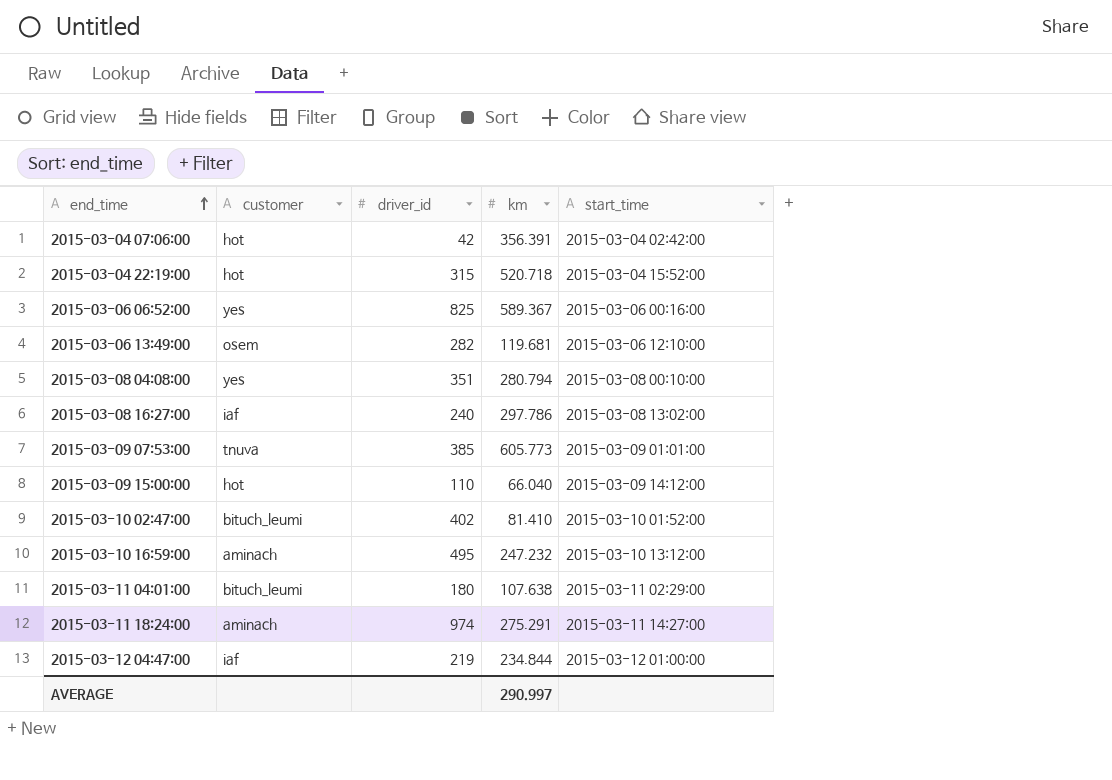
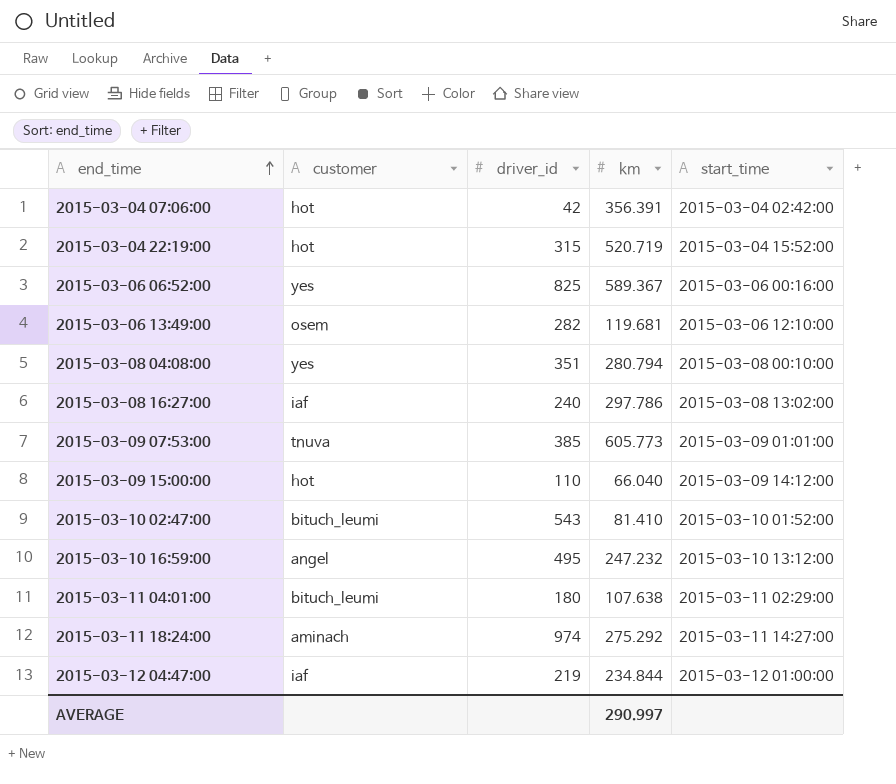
2015-03-04 22:19:00 | km: 520.718 -> 520.719
2015-03-10 02:47:00 | driver_id: 402 -> 543
2015-03-10 16:59:00 | customer: aminach -> angel
2015-03-11 18:24:00 | km: 275.291 -> 275.292

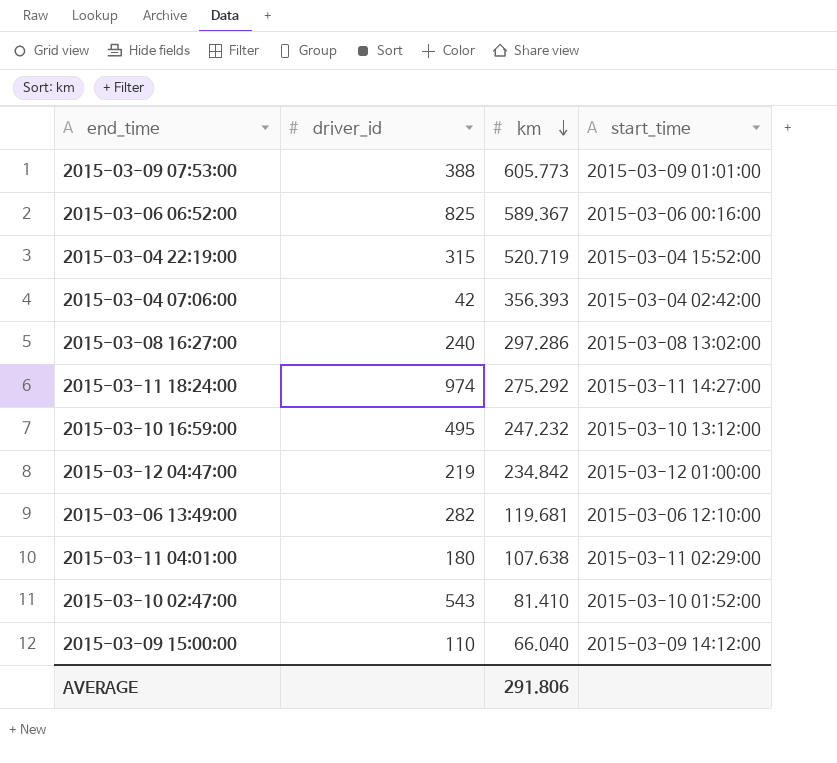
row order: end_time ascending -> km descending
column customer | position: 2 -> none
row 2015-03-08 04:08:00: yes | 351 | 280.794 | 2015-03-08 00:10:00 -> none
2015-03-09 07:53:00 | driver_id: 385 -> 388
2015-03-04 07:06:00 | km: 356.391 -> 356.393
2015-03-08 16:27:00 | km: 297.786 -> 297.286
2015-03-12 04:47:00 | km: 234.844 -> 234.842
AVERAGE | km: 290.997 -> 291.806

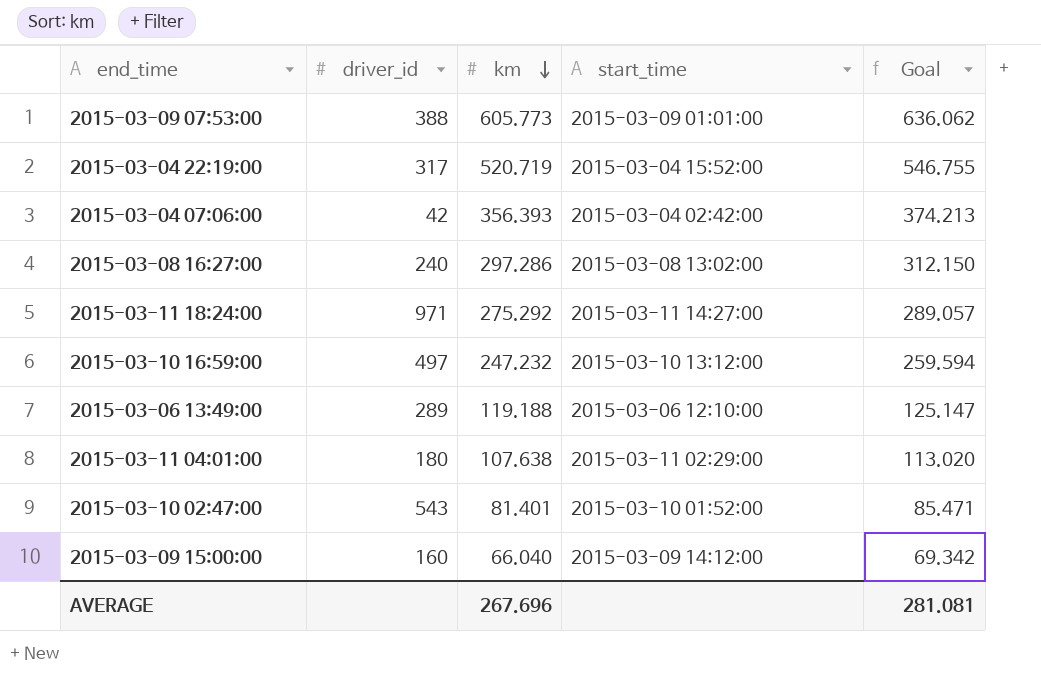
column Goal | formula: none -> [km] * 1.05
row 2015-03-06 06:52:00: 825 | 589.367 | 2015-03-06 00:16:00 -> none
row 2015-03-12 04:47:00: 219 | 234.842 | 2015-03-12 01:00:00 -> none
2015-03-04 22:19:00 | driver_id: 315 -> 317
2015-03-11 18:24:00 | driver_id: 974 -> 971
2015-03-10 16:59:00 | driver_id: 495 -> 497
2015-03-06 13:49:00 | driver_id: 282 -> 289
2015-03-06 13:49:00 | km: 119.681 -> 119.188
2015-03-10 02:47:00 | km: 81.410 -> 81.401
2015-03-09 15:00:00 | driver_id: 110 -> 160
AVERAGE | km: 291.806 -> 267.696

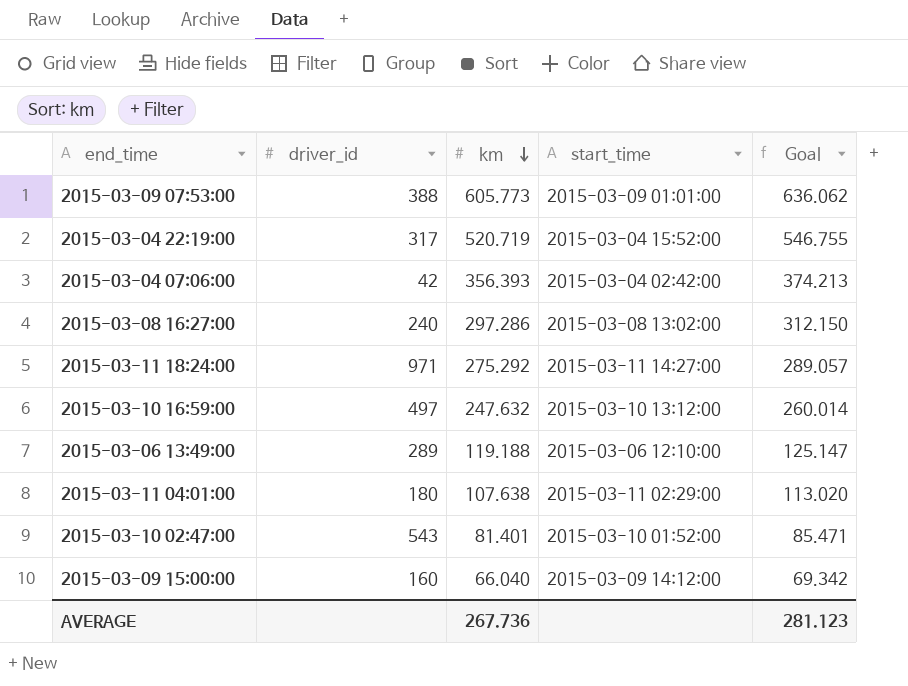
2015-03-10 16:59:00 | km: 247.232 -> 247.632
2015-03-10 16:59:00 | Goal: 259.594 -> 260.014
AVERAGE | km: 267.696 -> 267.736
AVERAGE | Goal: 281.081 -> 281.123

